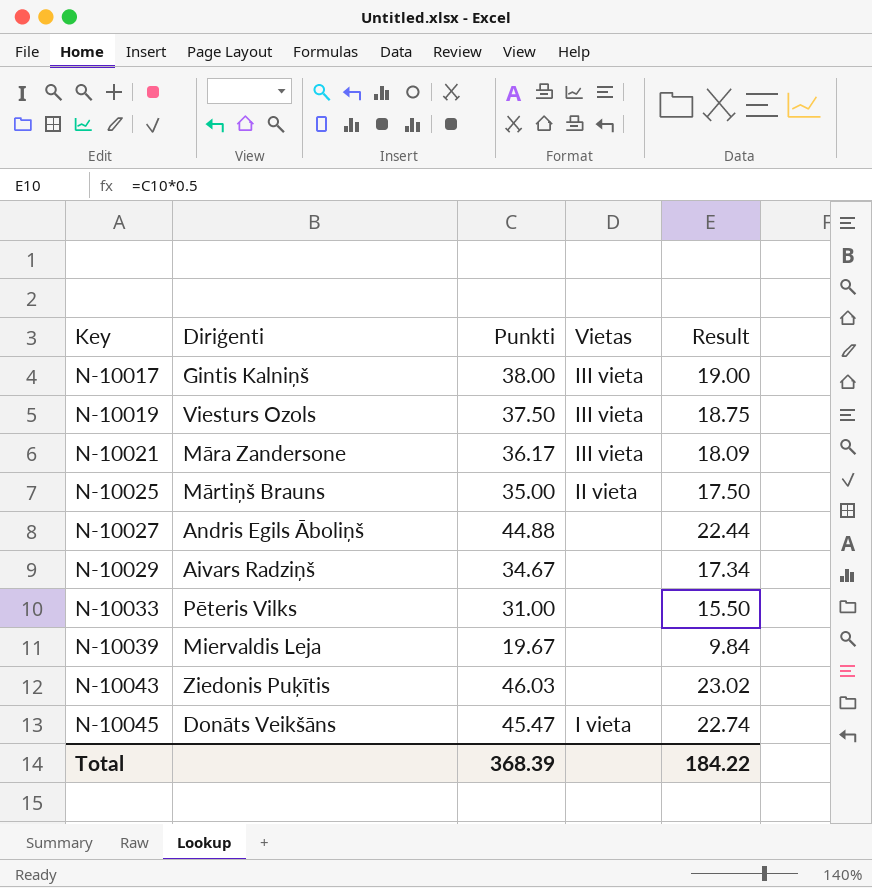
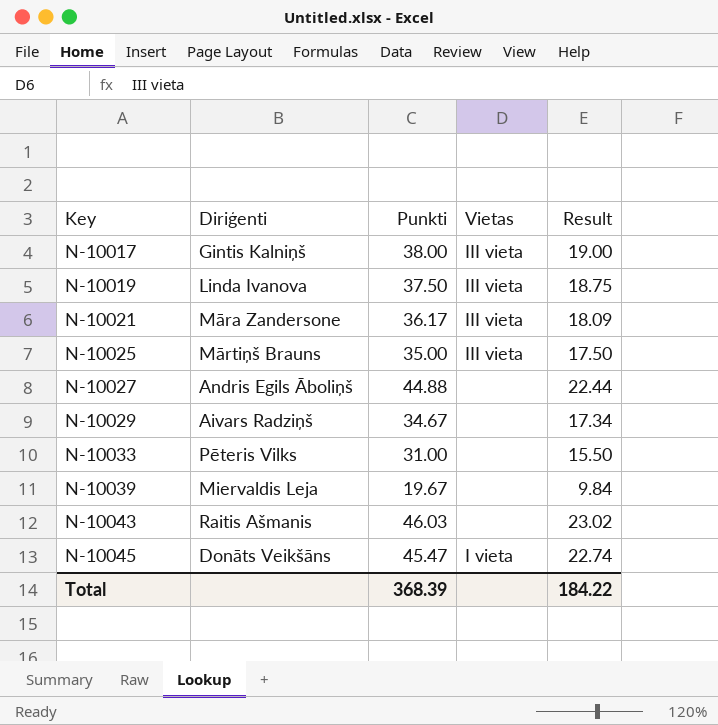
N-10019 | Diriģenti: Viesturs Ozols -> Linda Ivanova
N-10025 | Vietas: II vieta -> III vieta
N-10043 | Diriģenti: Ziedonis Puķītis -> Raitis Ašmanis

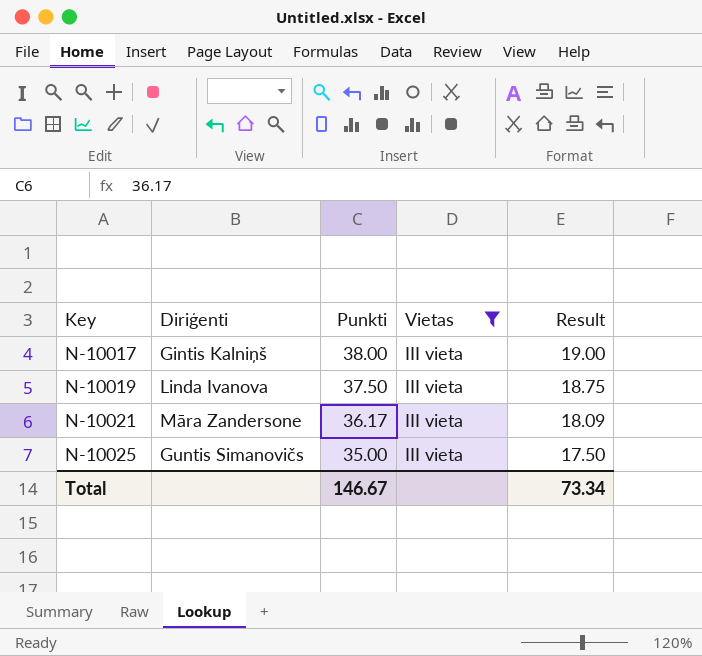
filter: none -> Vietas = III vieta
N-10025 | Diriģenti: Mārtiņš Brauns -> Guntis Simanovičs
Total | Punkti: 368.39 -> 146.67
Total | Result: 184.22 -> 73.34

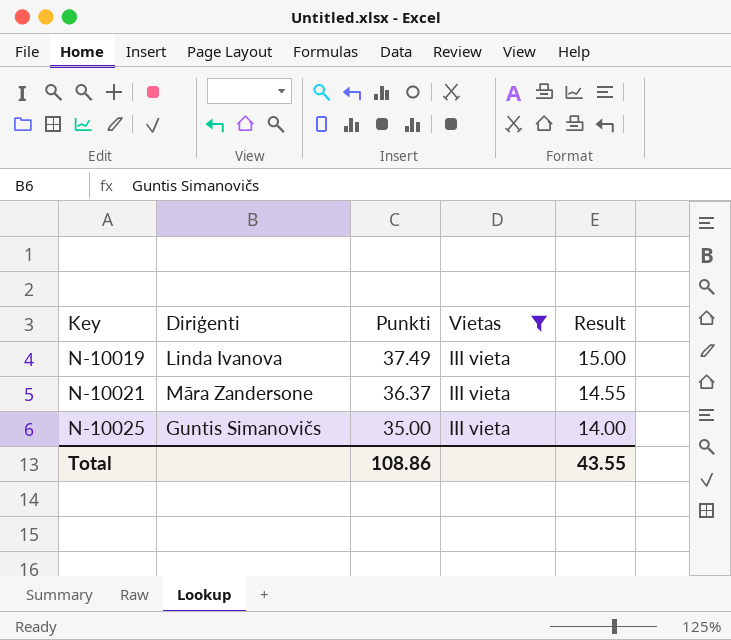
column Result | formula: [Punkti] * 0.5 -> [Punkti] * 0.4
row N-10017: Gintis Kalniņš | 38.00 | III vieta | 19.00 -> none
N-10019 | Punkti: 37.50 -> 37.49
N-10021 | Punkti: 36.17 -> 36.37
Total | Punkti: 146.67 -> 108.86
Total | Result: 73.34 -> 43.55

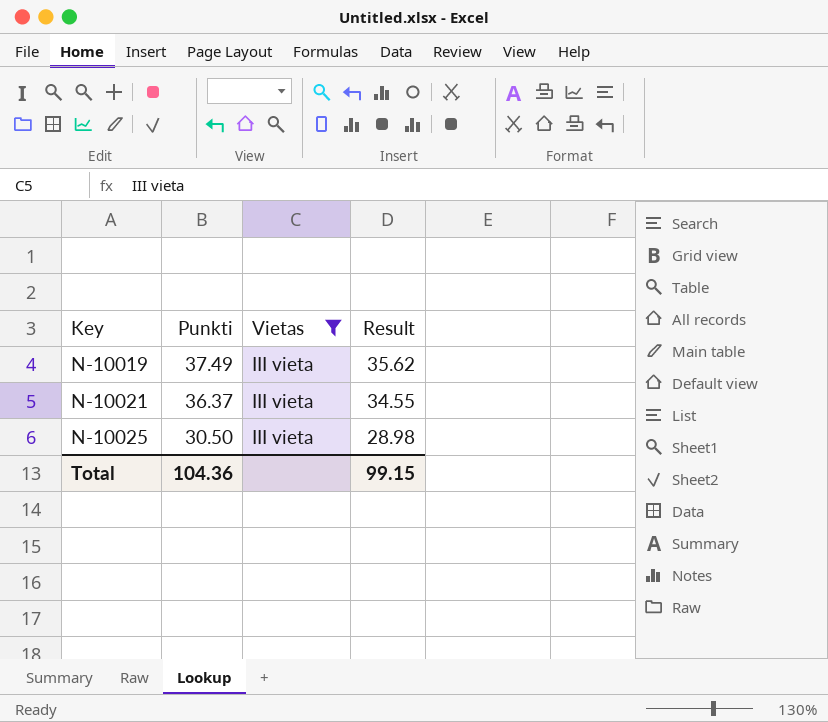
column Diriģenti | position: 2 -> none
column Result | formula: [Punkti] * 0.4 -> [Punkti] * 0.95
N-10025 | Punkti: 35.00 -> 30.50
Total | Punkti: 108.86 -> 104.36
Total | Result: 43.55 -> 99.15

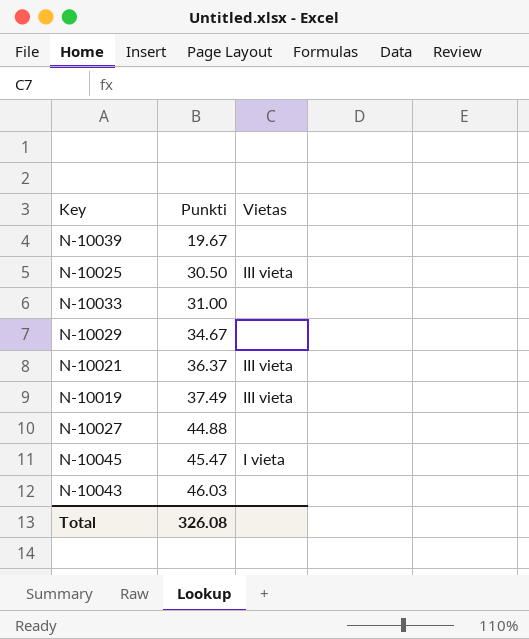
filter: Vietas = III vieta -> none
row order: Key ascending -> Punkti ascending
column Result | formula: [Punkti] * 0.95 -> none
Total | Punkti: 104.36 -> 326.08

